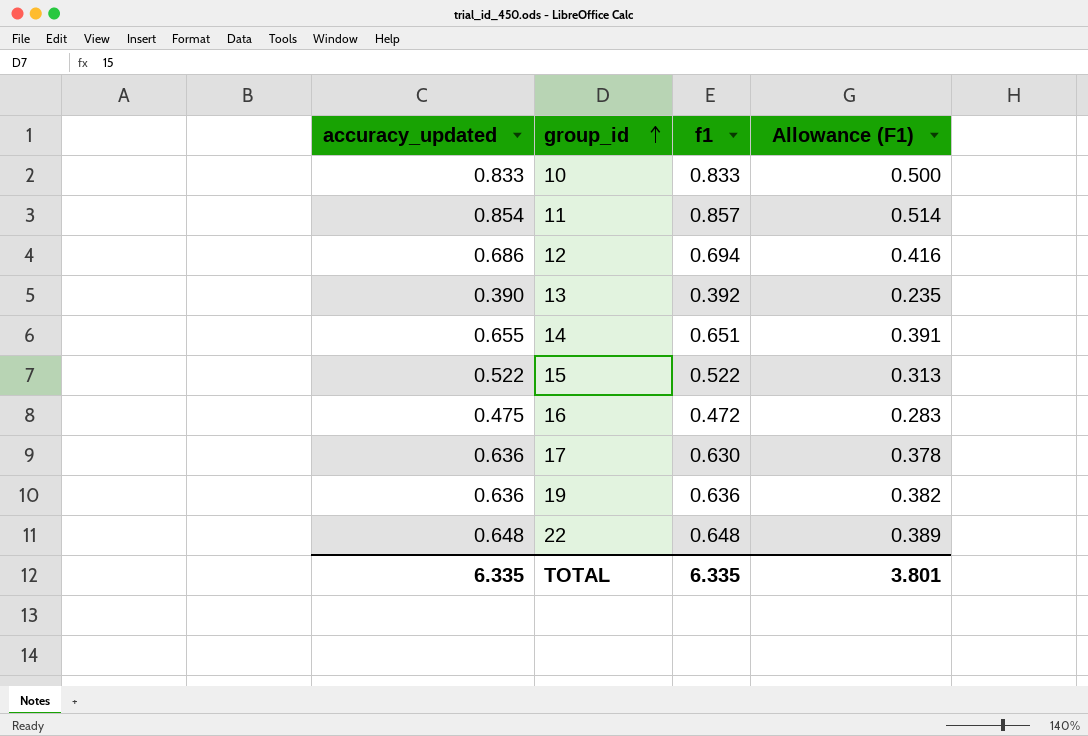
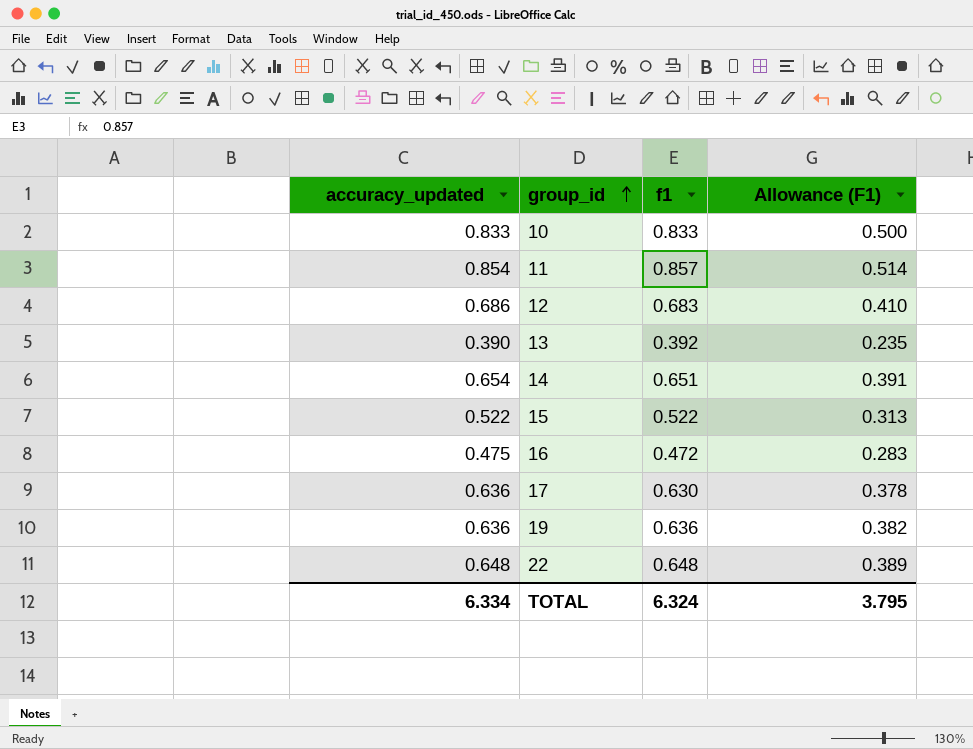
12 | f1: 0.694 -> 0.683
12 | Allowance (F1): 0.416 -> 0.410
14 | accuracy_updated: 0.655 -> 0.654
TOTAL | accuracy_updated: 6.335 -> 6.334
TOTAL | f1: 6.335 -> 6.324
TOTAL | Allowance (F1): 3.801 -> 3.795

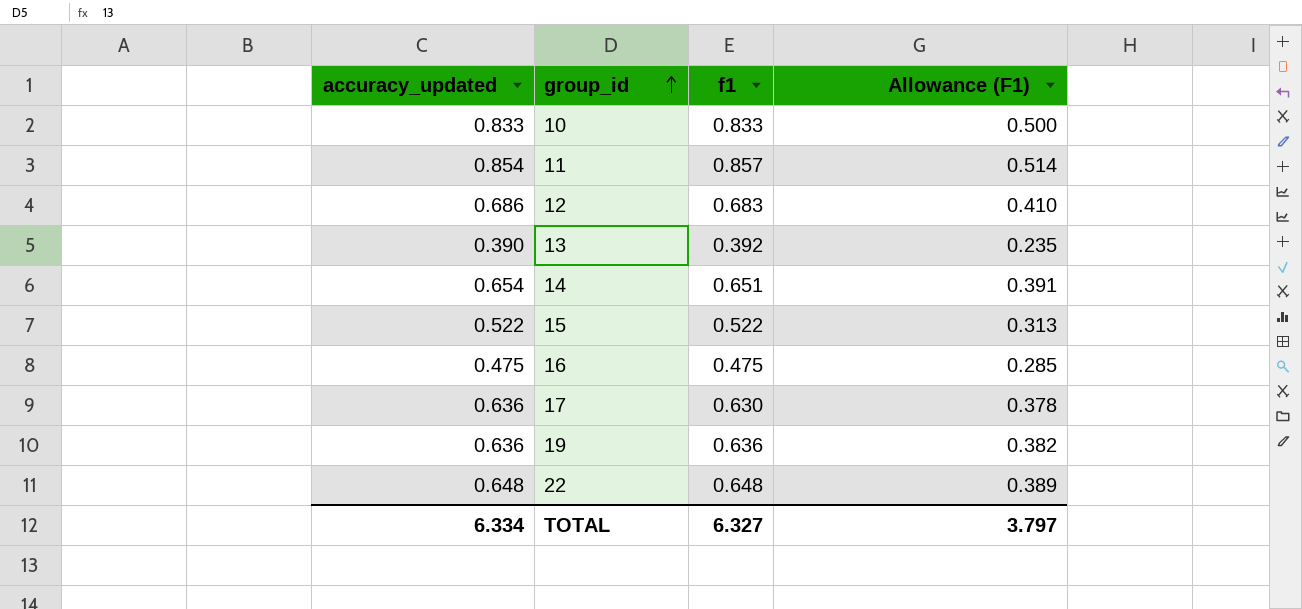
16 | f1: 0.472 -> 0.475
16 | Allowance (F1): 0.283 -> 0.285
TOTAL | f1: 6.324 -> 6.327
TOTAL | Allowance (F1): 3.795 -> 3.797

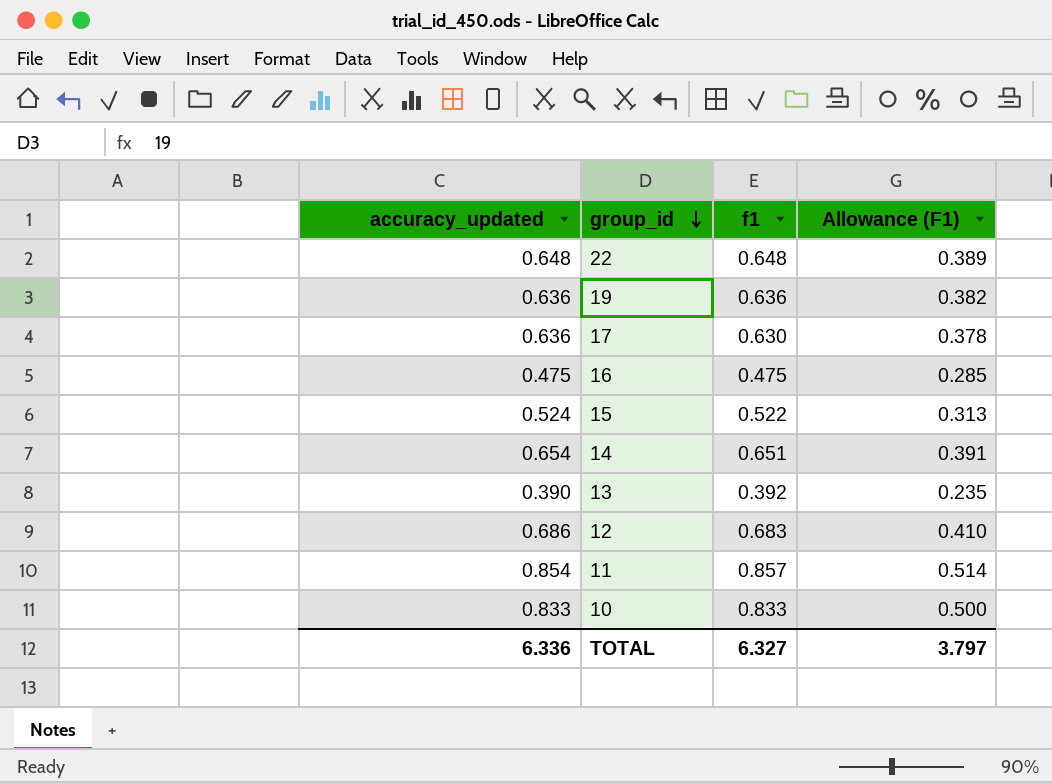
row order: group_id ascending -> group_id descending
15 | accuracy_updated: 0.522 -> 0.524
TOTAL | accuracy_updated: 6.334 -> 6.336

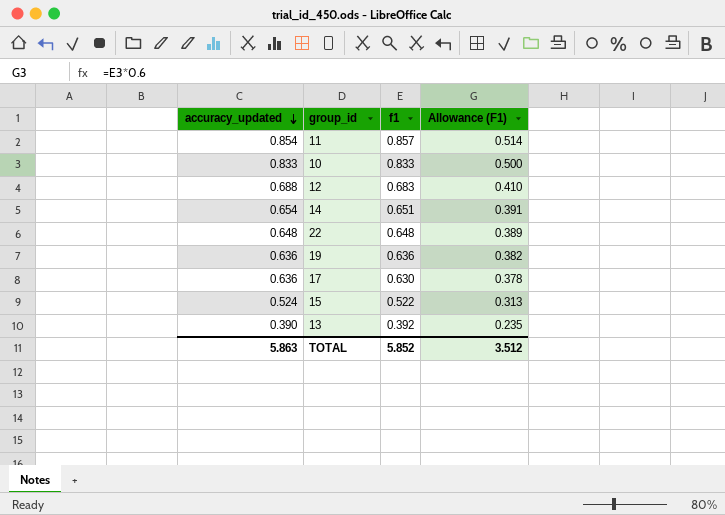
row order: group_id descending -> accuracy_updated descending
row 16: 0.475 | 0.475 | 0.285 -> none
12 | accuracy_updated: 0.686 -> 0.688
TOTAL | accuracy_updated: 6.336 -> 5.863
TOTAL | f1: 6.327 -> 5.852
TOTAL | Allowance (F1): 3.797 -> 3.512

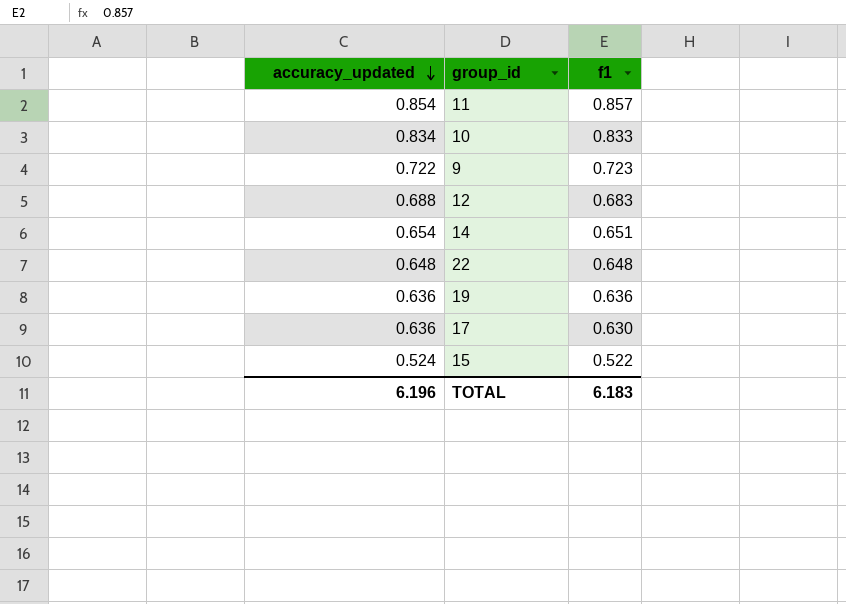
column Allowance (F1) | formula: [f1] * 0.6 -> none
row 13: 0.390 | 0.392 | 0.235 -> none
10 | accuracy_updated: 0.833 -> 0.834
row 9: none -> 0.722 | 0.723
TOTAL | accuracy_updated: 5.863 -> 6.196
TOTAL | f1: 5.852 -> 6.183

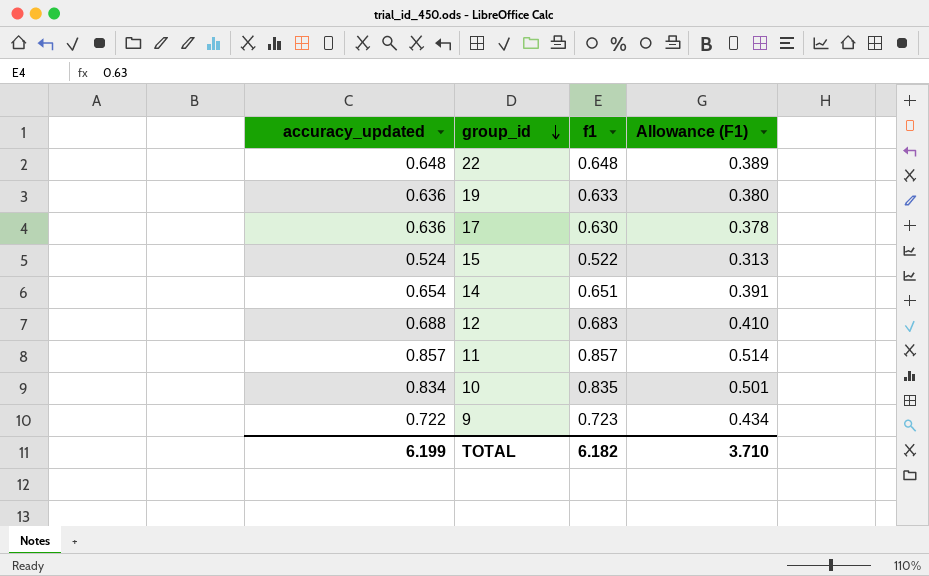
row order: accuracy_updated descending -> group_id descending
column Allowance (F1) | formula: none -> [f1] * 0.6
19 | f1: 0.636 -> 0.633
11 | accuracy_updated: 0.854 -> 0.857
10 | f1: 0.833 -> 0.835
TOTAL | accuracy_updated: 6.196 -> 6.199
TOTAL | f1: 6.183 -> 6.182

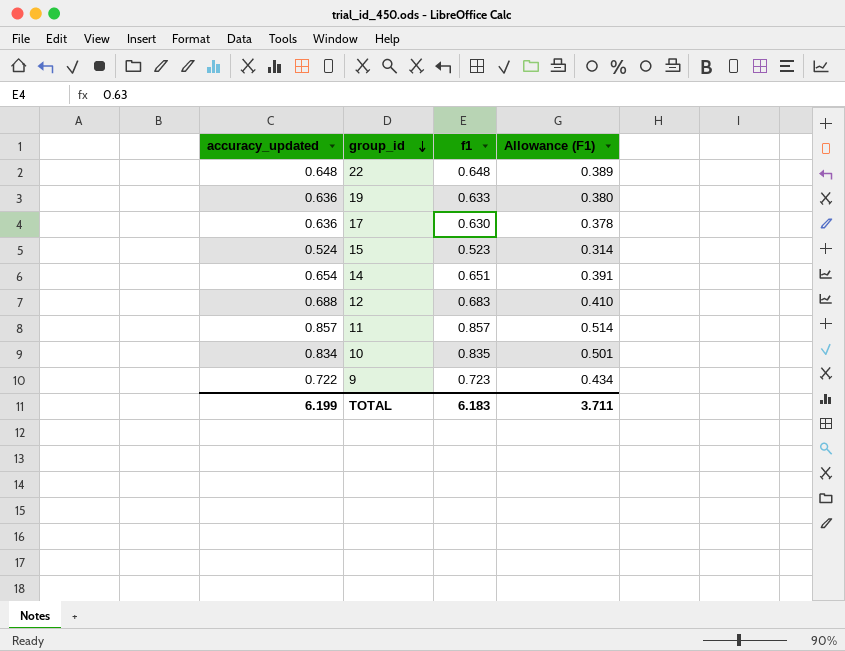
15 | f1: 0.522 -> 0.523
15 | Allowance (F1): 0.313 -> 0.314
TOTAL | f1: 6.182 -> 6.183
TOTAL | Allowance (F1): 3.710 -> 3.711

